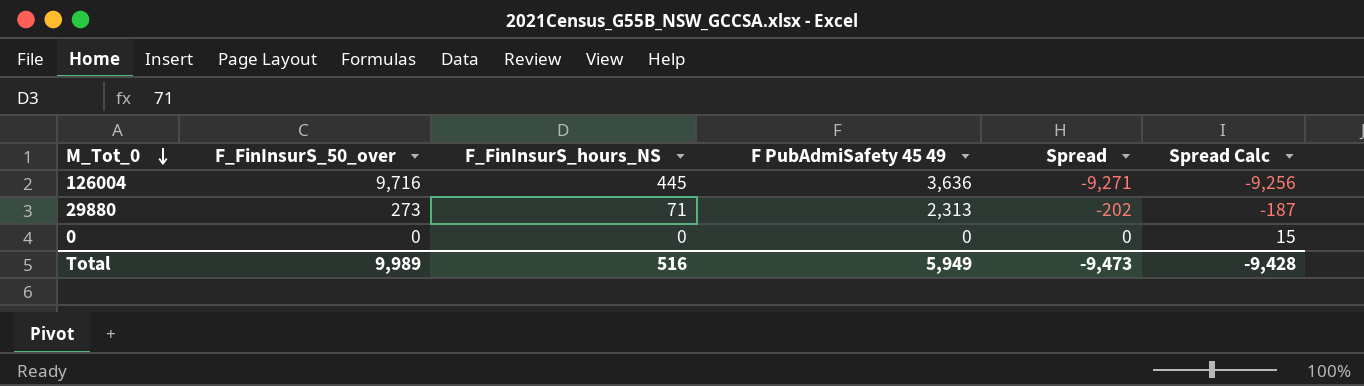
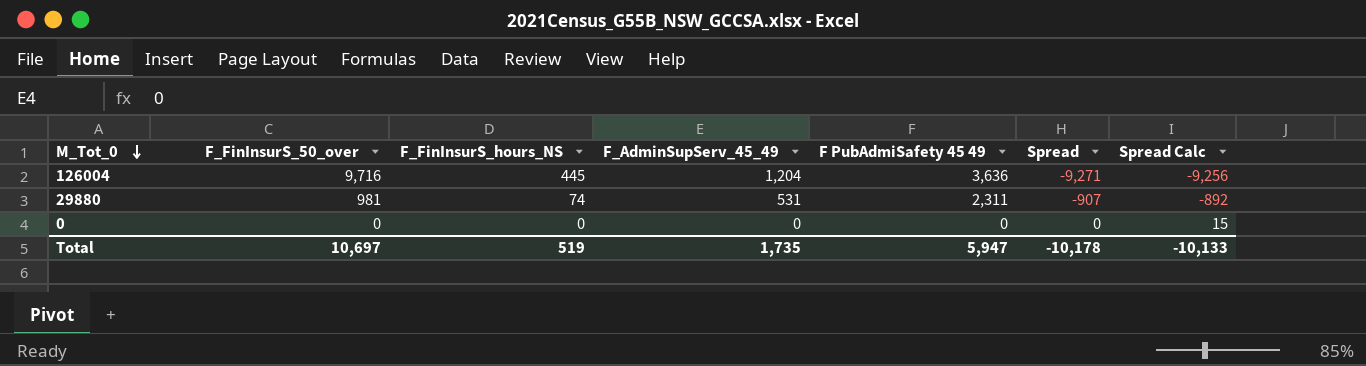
column F_AdminSupServ_45_49 | position: none -> 4
29880 | F_FinInsurS_50_over: 273 -> 981
29880 | F_FinInsurS_hours_NS: 71 -> 74
29880 | F PubAdmiSafety 45 49: 2,313 -> 2,311
29880 | Spread: -202 -> -907
29880 | Spread Calc: -187 -> -892
Total | F_FinInsurS_50_over: 9,989 -> 10,697
Total | F_FinInsurS_hours_NS: 516 -> 519
Total | F PubAdmiSafety 45 49: 5,949 -> 5,947
Total | Spread: -9,473 -> -10,178
Total | Spread Calc: -9,428 -> -10,133

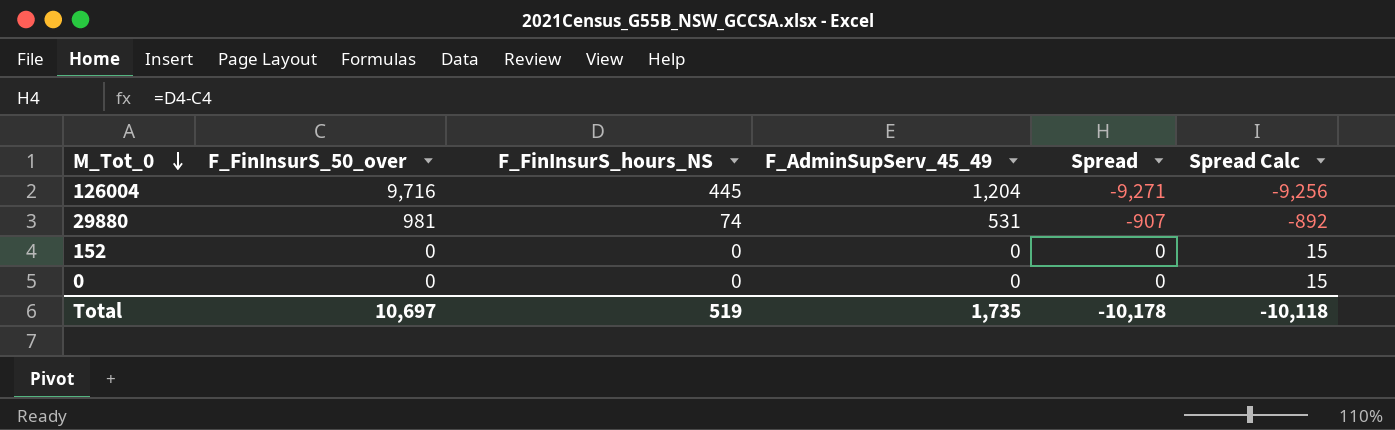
column F PubAdmiSafety 45 49 | position: 5 -> none
row 152: none -> 0 | 0 | 0 | 0 | 15
Total | Spread Calc: -10,133 -> -10,118

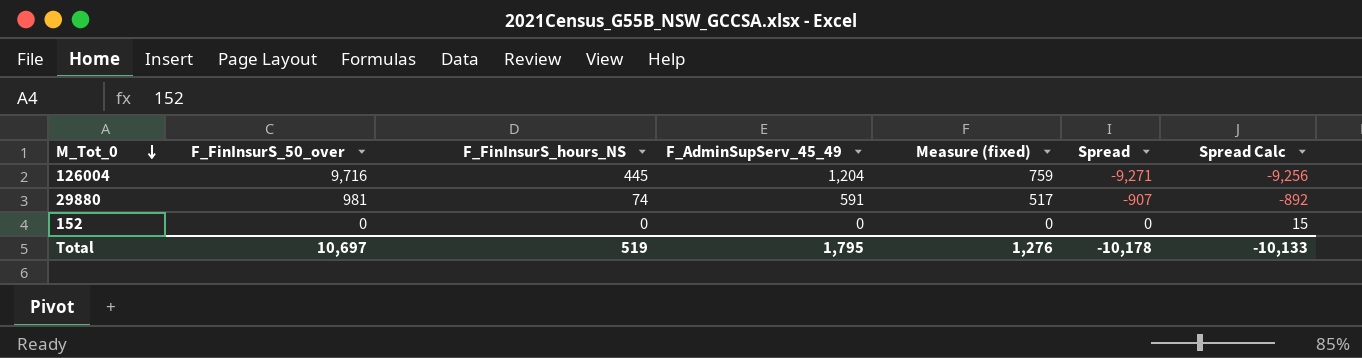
column Measure (fixed) | formula: none -> [F_AdminSupServ_45_49] - [F_FinInsurS_hours_NS]
row 0: 0 | 0 | 0 | 0 | 15 -> none
29880 | F_AdminSupServ_45_49: 531 -> 591
Total | F_AdminSupServ_45_49: 1,735 -> 1,795
Total | Spread Calc: -10,118 -> -10,133

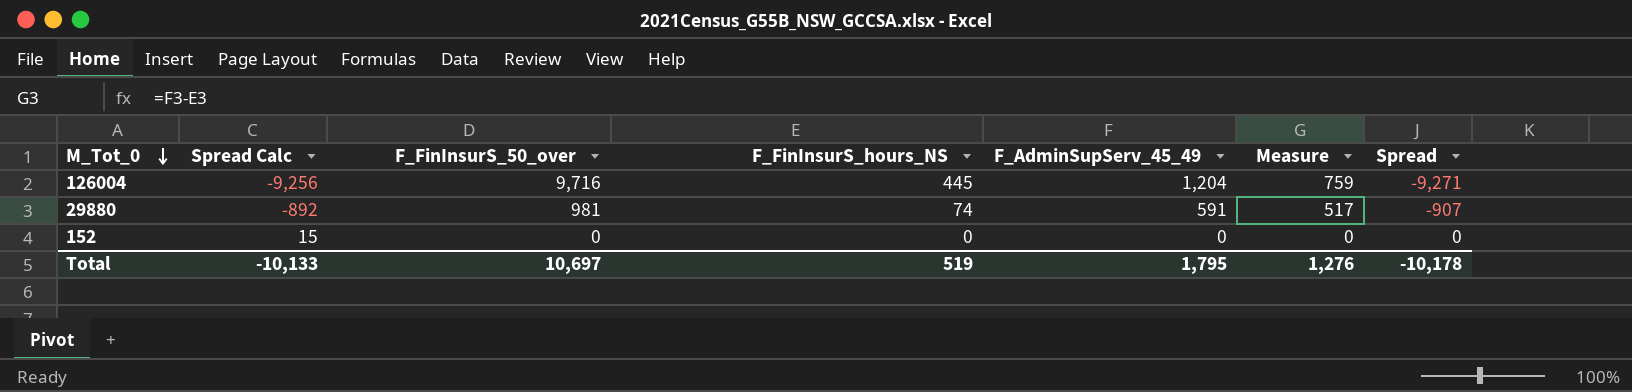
column Spread Calc | position: 7 -> 2
column name: Measure (fixed) -> Measure

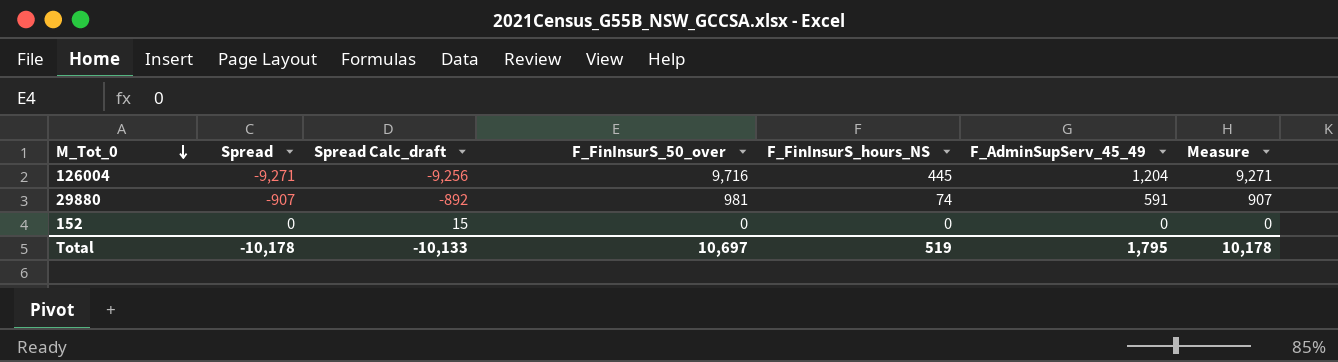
column Spread | position: 7 -> 2
column name: Spread Calc -> Spread Calc_draft
column Measure | formula: [F_AdminSupServ_45_49] - [F_FinInsurS_hours_NS] -> [F_FinInsurS_50_over] - [F_FinInsurS_hours_NS]
Total | Measure: 1,276 -> 10,178

